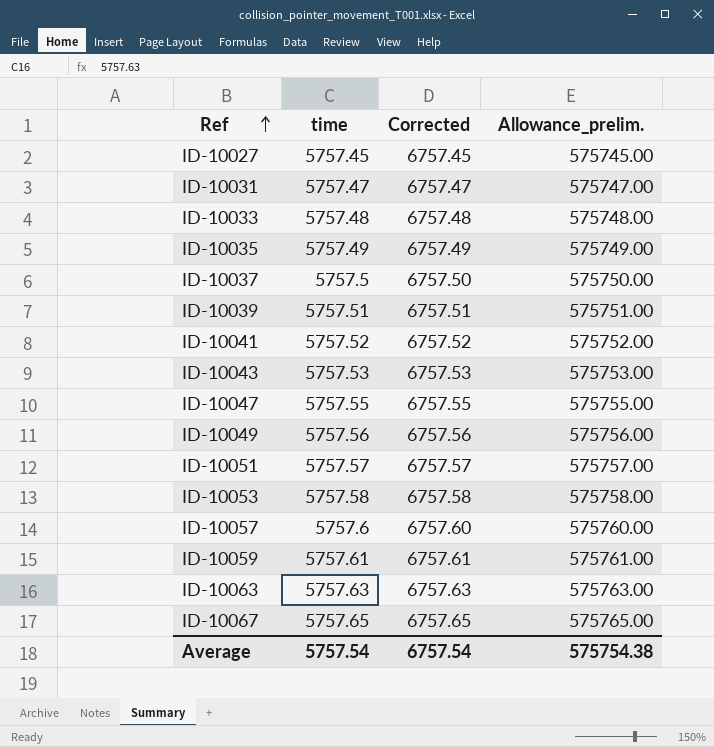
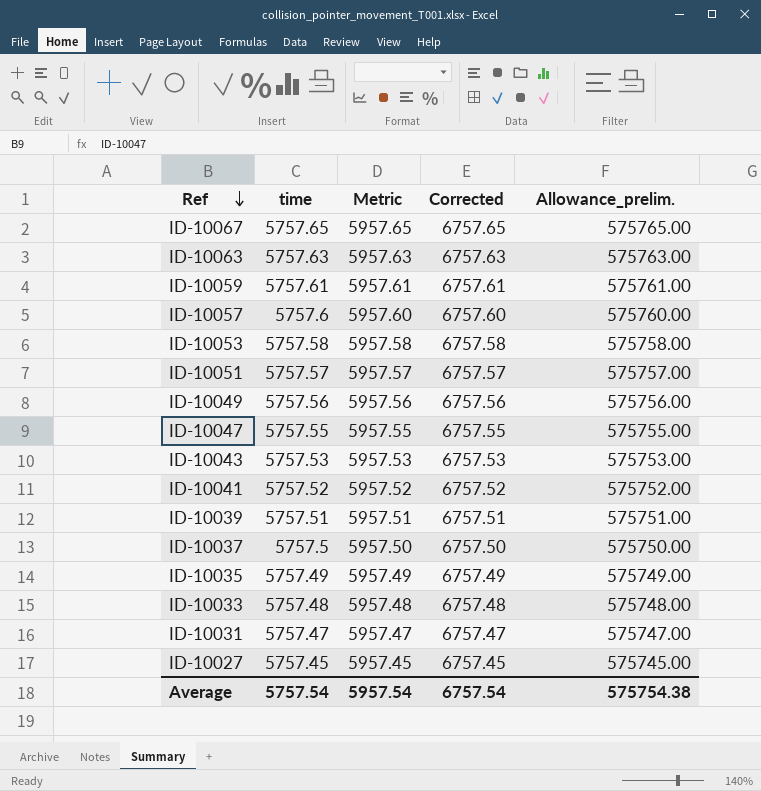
row order: Ref ascending -> Ref descending
column Metric | formula: none -> [time] + 200

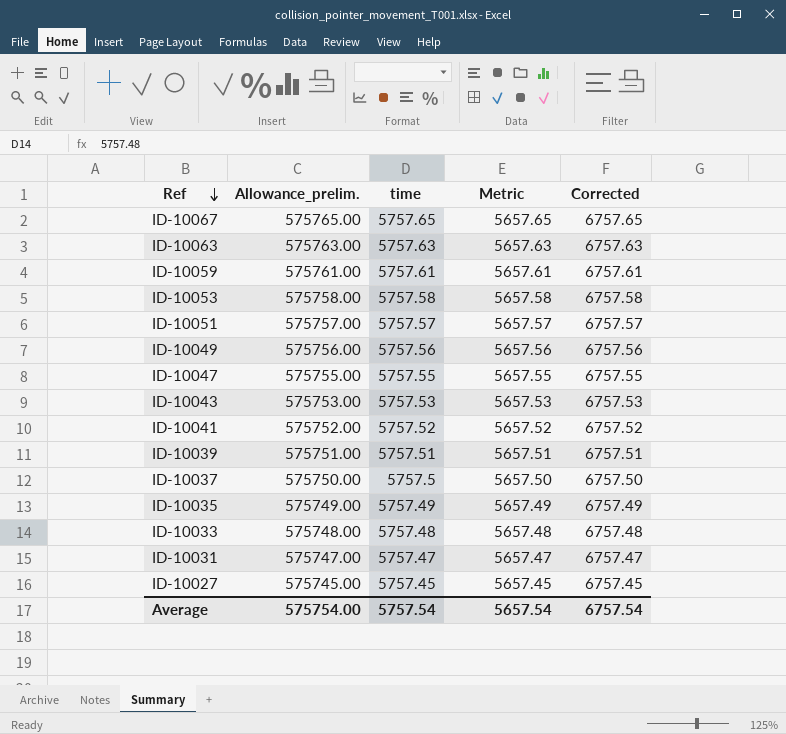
column Allowance_prelim. | position: 5 -> 2
column Metric | formula: [time] + 200 -> [time] - 100
row ID-10057: 5757.6 | 5957.60 | 6757.60 | 575760.00 -> none
Average | Allowance_prelim.: 575754.38 -> 575754.00
Average | Metric: 5957.54 -> 5657.54

